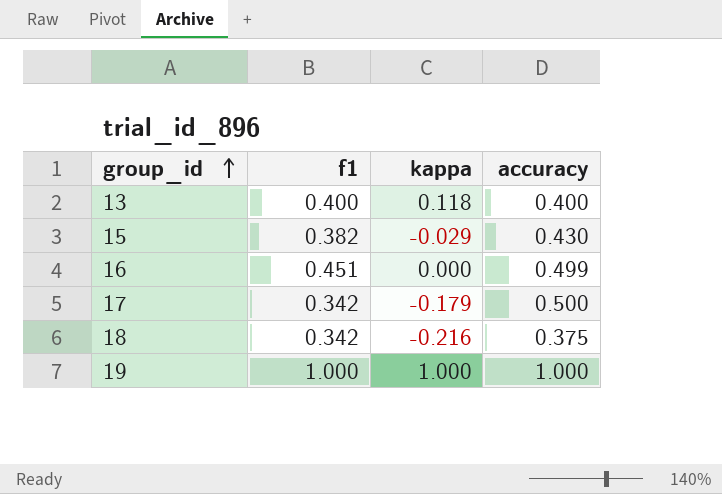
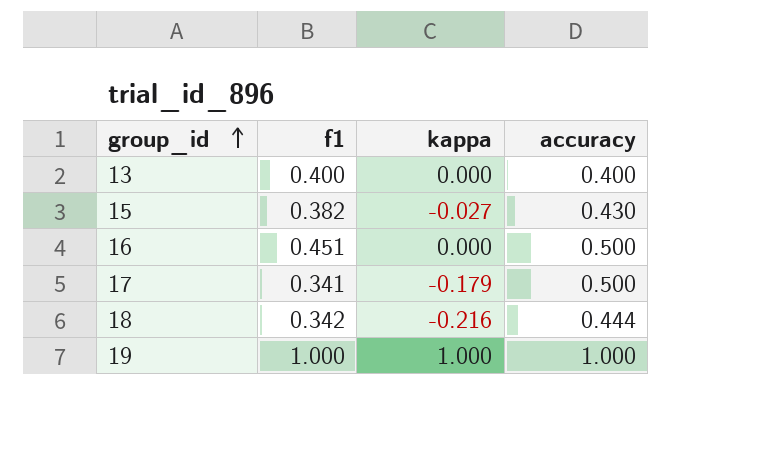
13 | kappa: 0.118 -> 0.000
15 | kappa: -0.029 -> -0.027
16 | accuracy: 0.499 -> 0.500
17 | f1: 0.342 -> 0.341
18 | accuracy: 0.375 -> 0.444

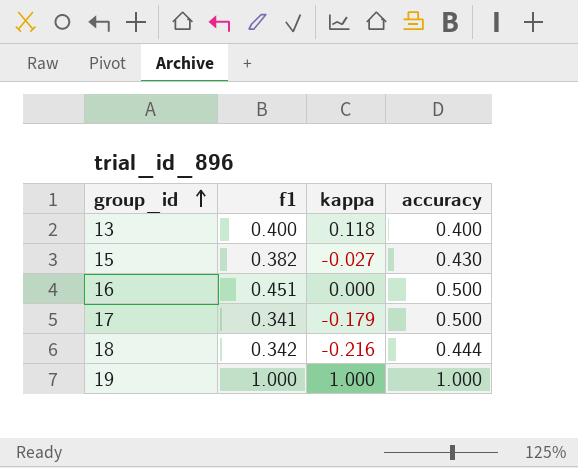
13 | kappa: 0.000 -> 0.118

